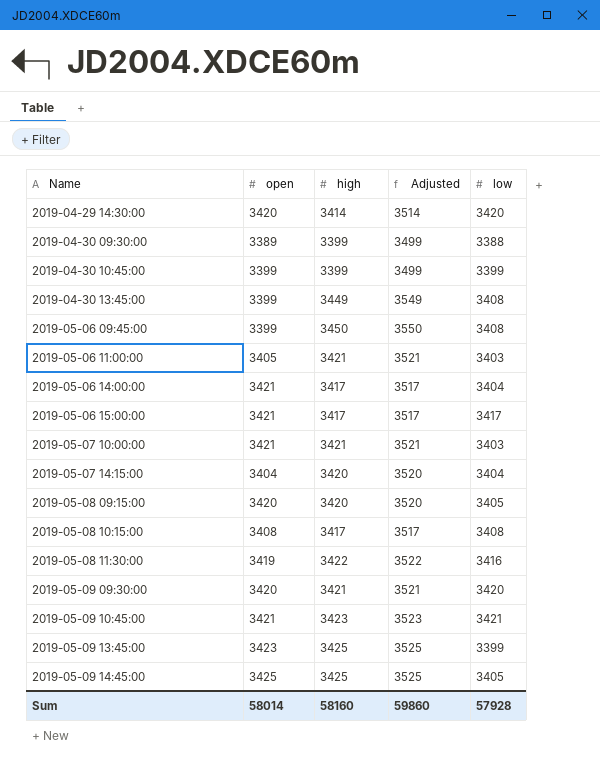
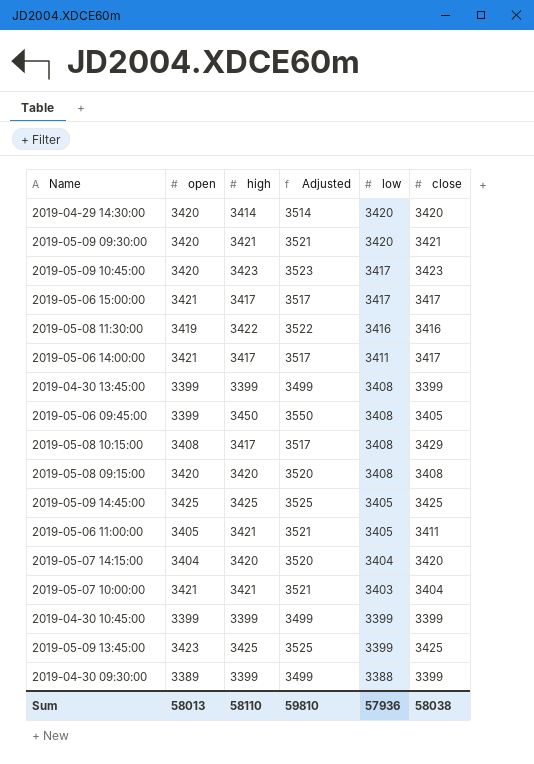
row order: Name ascending -> low descending
column close | position: none -> 6
2019-05-09 10:45:00 | open: 3421 -> 3420
2019-05-09 10:45:00 | low: 3421 -> 3417
2019-05-06 14:00:00 | low: 3404 -> 3411
2019-04-30 13:45:00 | high: 3449 -> 3399
2019-04-30 13:45:00 | Adjusted: 3549 -> 3499
2019-05-08 09:15:00 | low: 3405 -> 3408
2019-05-06 11:00:00 | low: 3403 -> 3405
Sum | open: 58014 -> 58013
Sum | high: 58160 -> 58110
Sum | Adjusted: 59860 -> 59810
Sum | low: 57928 -> 57936

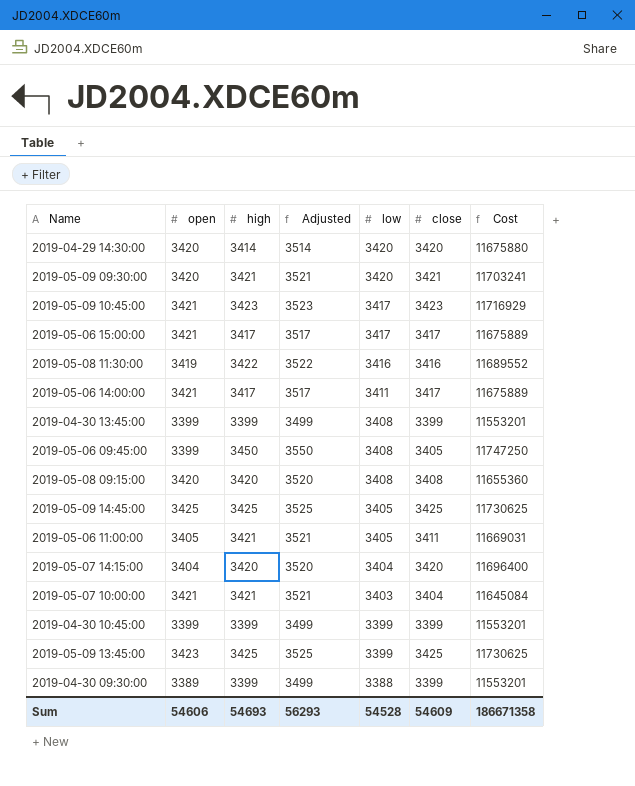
column Cost | formula: none -> [high] * [close]
row 2019-05-08 10:15:00: 3408 | 3417 | 3517 | 3408 | 3429 -> none
2019-05-09 10:45:00 | open: 3420 -> 3421
Sum | open: 58013 -> 54606
Sum | high: 58110 -> 54693
Sum | Adjusted: 59810 -> 56293
Sum | low: 57936 -> 54528
Sum | close: 58038 -> 54609

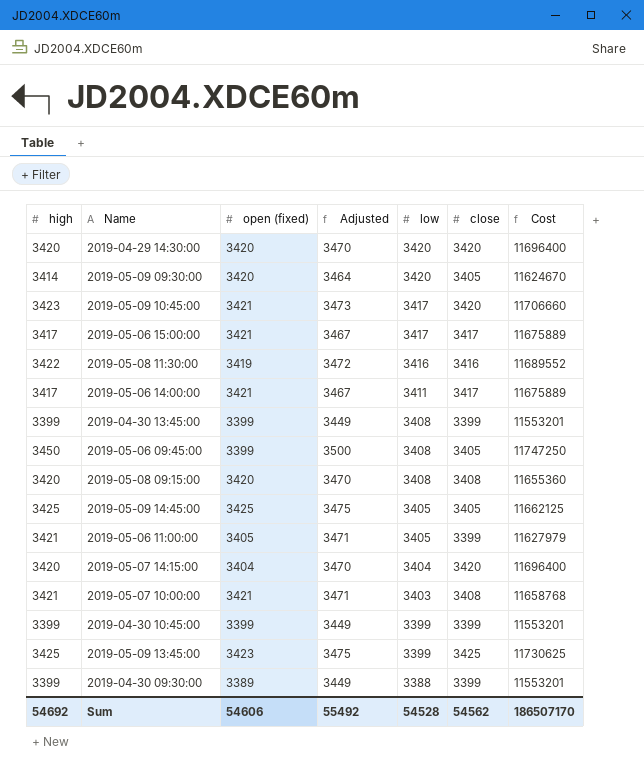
column high | position: 3 -> 1
column name: open -> open (fixed)
column Adjusted | formula: [high] + 100 -> [high] + 50
2019-04-29 14:30:00 | high: 3414 -> 3420
2019-04-29 14:30:00 | Cost: 11675880 -> 11696400
2019-05-09 09:30:00 | high: 3421 -> 3414
2019-05-09 09:30:00 | close: 3421 -> 3405
2019-05-09 09:30:00 | Cost: 11703241 -> 11624670
2019-05-09 10:45:00 | close: 3423 -> 3420
2019-05-09 10:45:00 | Cost: 11716929 -> 11706660
2019-05-09 14:45:00 | close: 3425 -> 3405
2019-05-09 14:45:00 | Cost: 11730625 -> 11662125
2019-05-06 11:00:00 | close: 3411 -> 3399
2019-05-06 11:00:00 | Cost: 11669031 -> 11627979
2019-05-07 10:00:00 | close: 3404 -> 3408
2019-05-07 10:00:00 | Cost: 11645084 -> 11658768
Sum | high: 54693 -> 54692
Sum | Adjusted: 56293 -> 55492
Sum | close: 54609 -> 54562
Sum | Cost: 186671358 -> 186507170

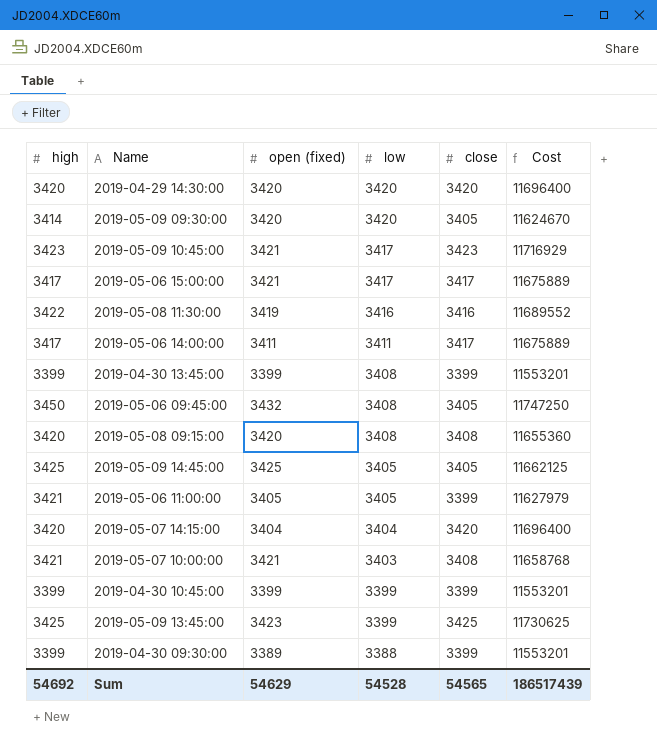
column Adjusted | formula: [high] + 50 -> none
2019-05-09 10:45:00 | close: 3420 -> 3423
2019-05-09 10:45:00 | Cost: 11706660 -> 11716929
2019-05-06 14:00:00 | open (fixed): 3421 -> 3411
2019-05-06 09:45:00 | open (fixed): 3399 -> 3432
Sum | open (fixed): 54606 -> 54629
Sum | close: 54562 -> 54565
Sum | Cost: 186507170 -> 186517439

